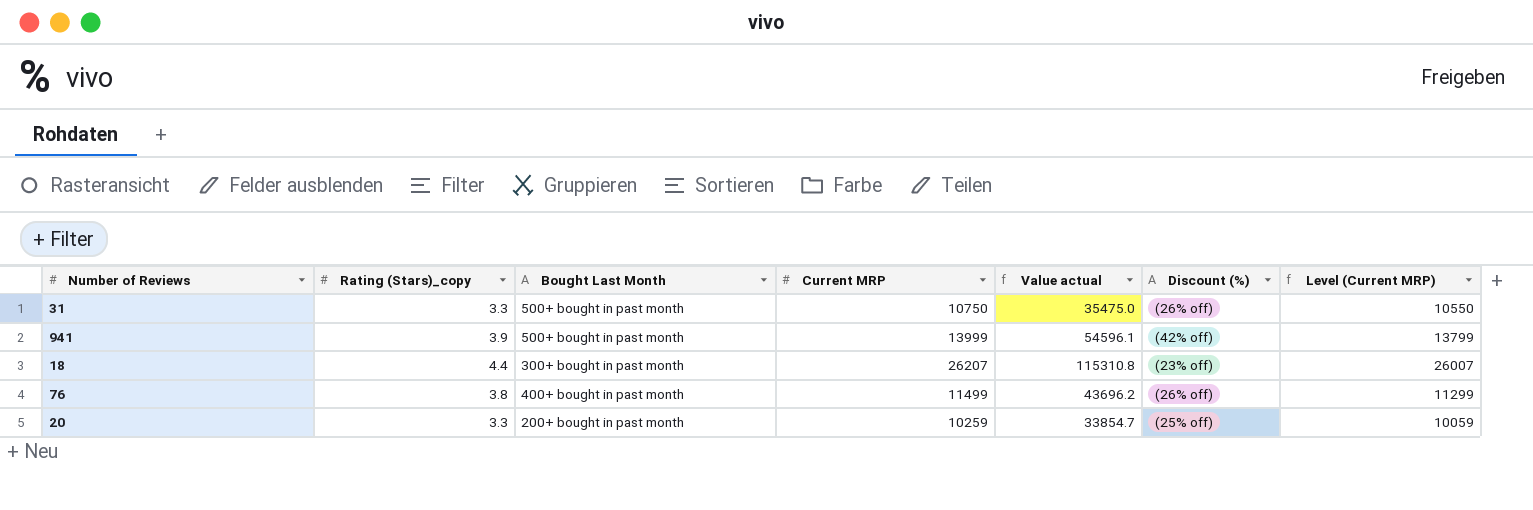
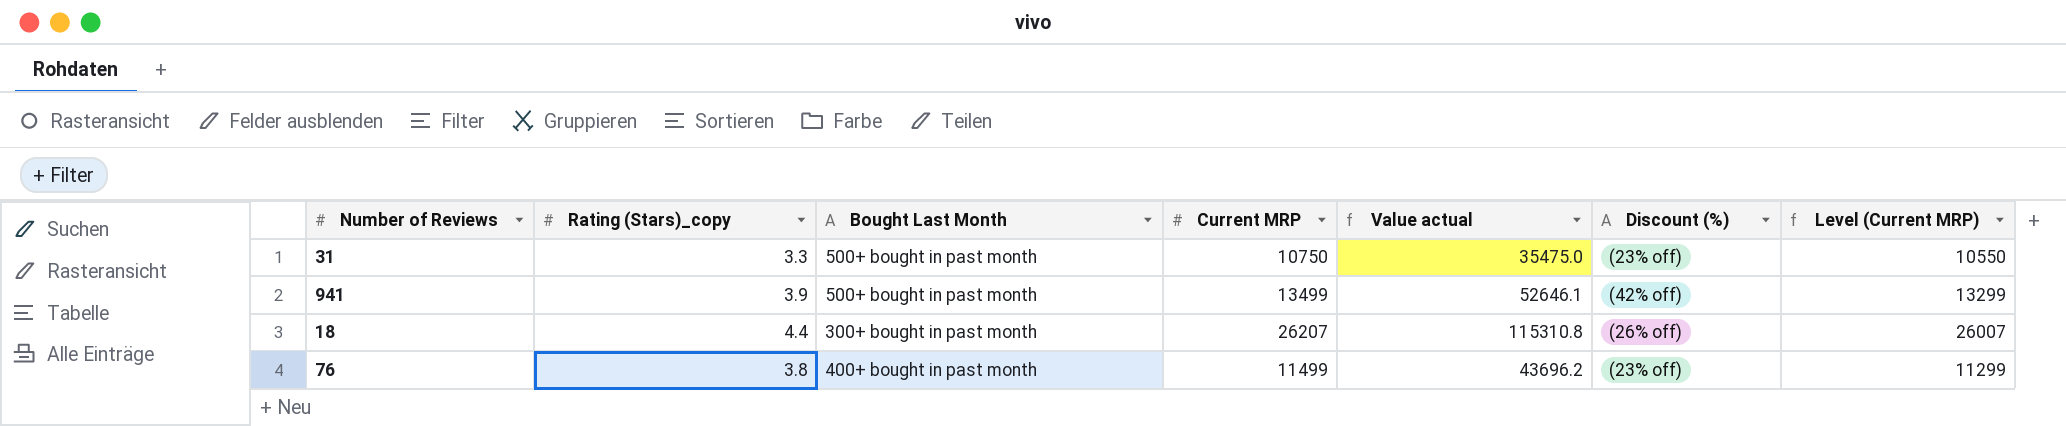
row 20: 3.3 | 200+ bought in past month | 10259 | 33854.7 | (25% off) | 10059 -> none
31 | Discount (%): (26% off) -> (23% off)
941 | Current MRP: 13999 -> 13499
941 | Value actual: 54596.1 -> 52646.1
941 | Level (Current MRP): 13799 -> 13299
18 | Discount (%): (23% off) -> (26% off)
76 | Discount (%): (26% off) -> (23% off)

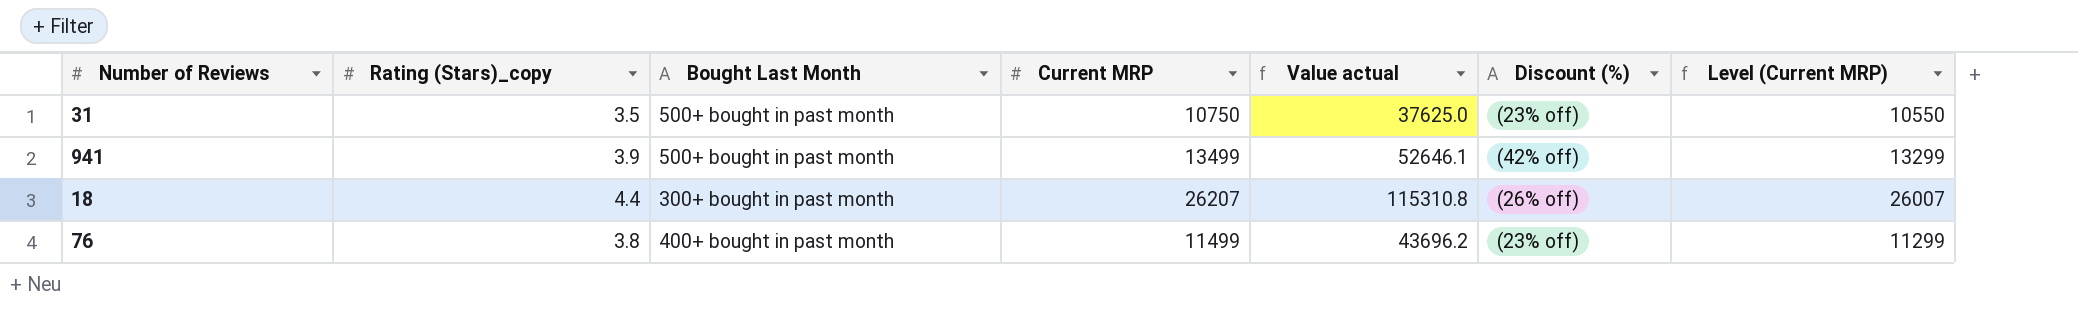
31 | Rating (Stars)_copy: 3.3 -> 3.5
31 | Value actual: 35475.0 -> 37625.0

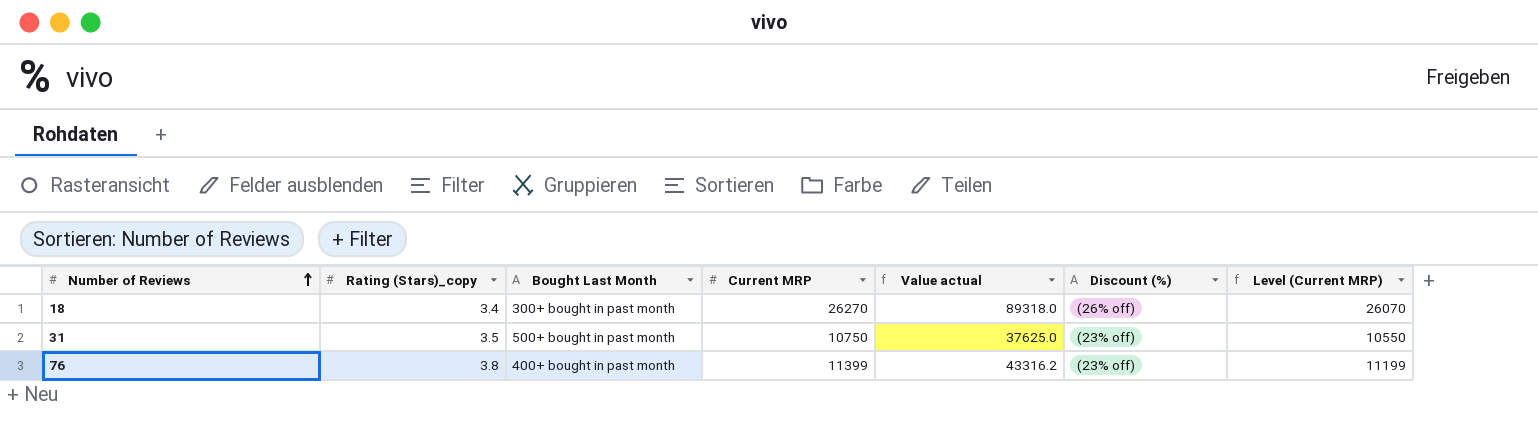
row order: none -> Number of Reviews ascending
row 941: 3.9 | 500+ bought in past month | 13499 | 52646.1 | (42% off) | 13299 -> none
18 | Rating (Stars)_copy: 4.4 -> 3.4
18 | Current MRP: 26207 -> 26270
18 | Value actual: 115310.8 -> 89318.0
18 | Level (Current MRP): 26007 -> 26070
76 | Current MRP: 11499 -> 11399
76 | Value actual: 43696.2 -> 43316.2
76 | Level (Current MRP): 11299 -> 11199

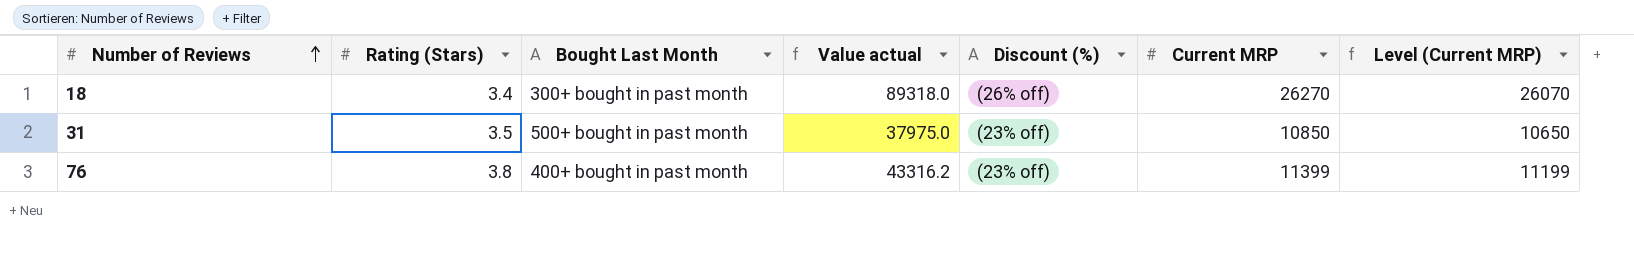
column name: Rating (Stars)_copy -> Rating (Stars)
column Current MRP | position: 4 -> 6
31 | Value actual: 37625.0 -> 37975.0
31 | Current MRP: 10750 -> 10850
31 | Level (Current MRP): 10550 -> 10650

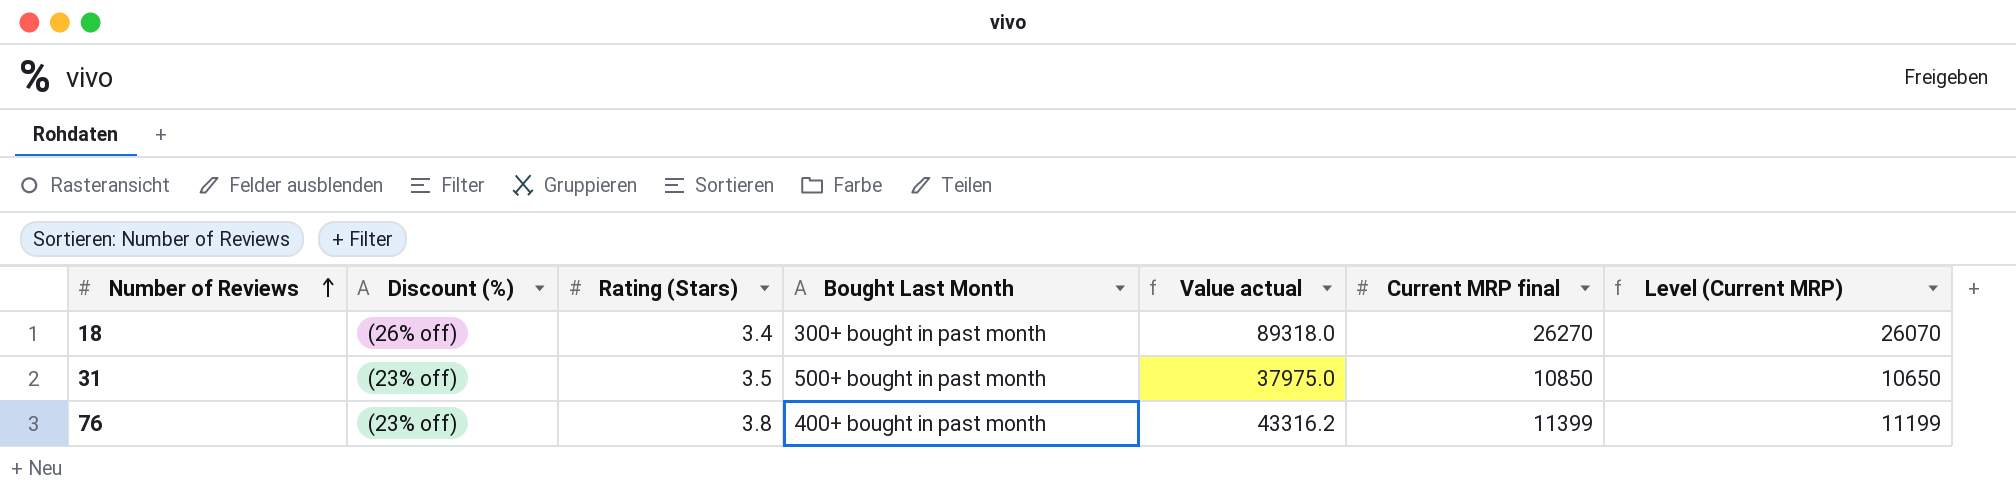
column Discount (%) | position: 5 -> 2
column name: Current MRP -> Current MRP final

